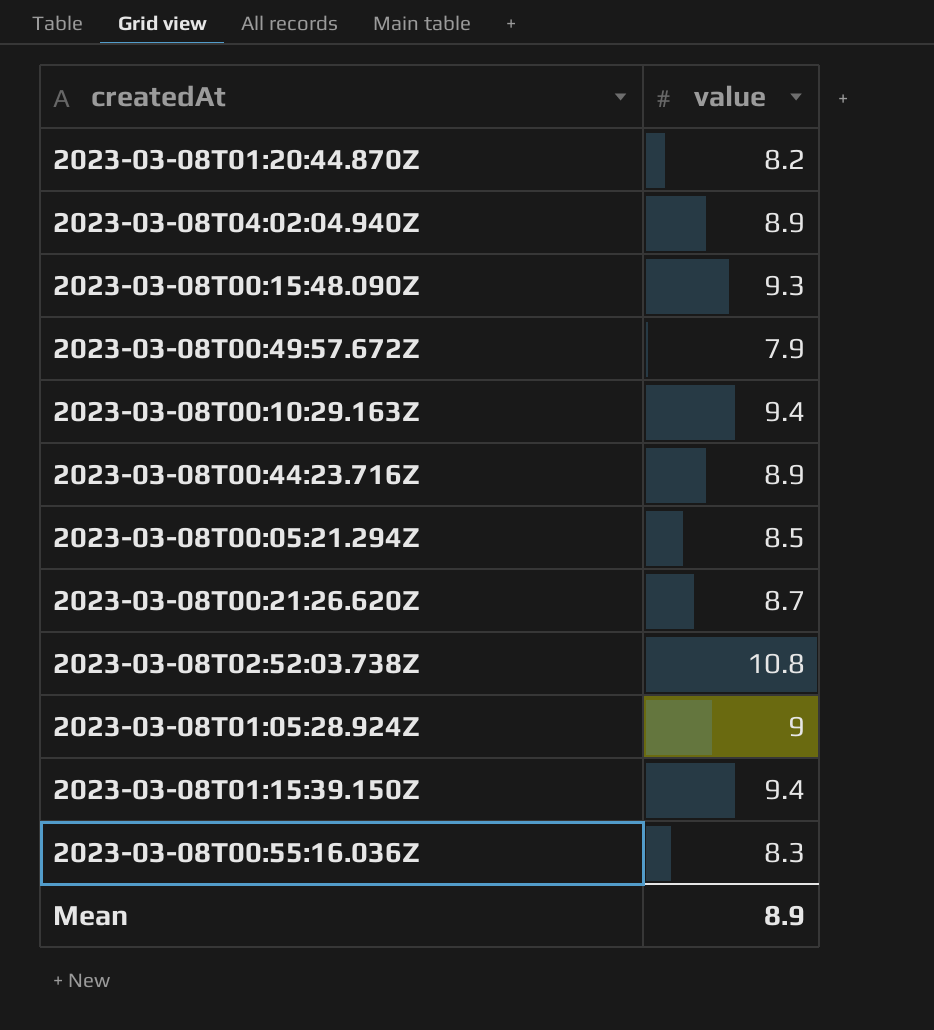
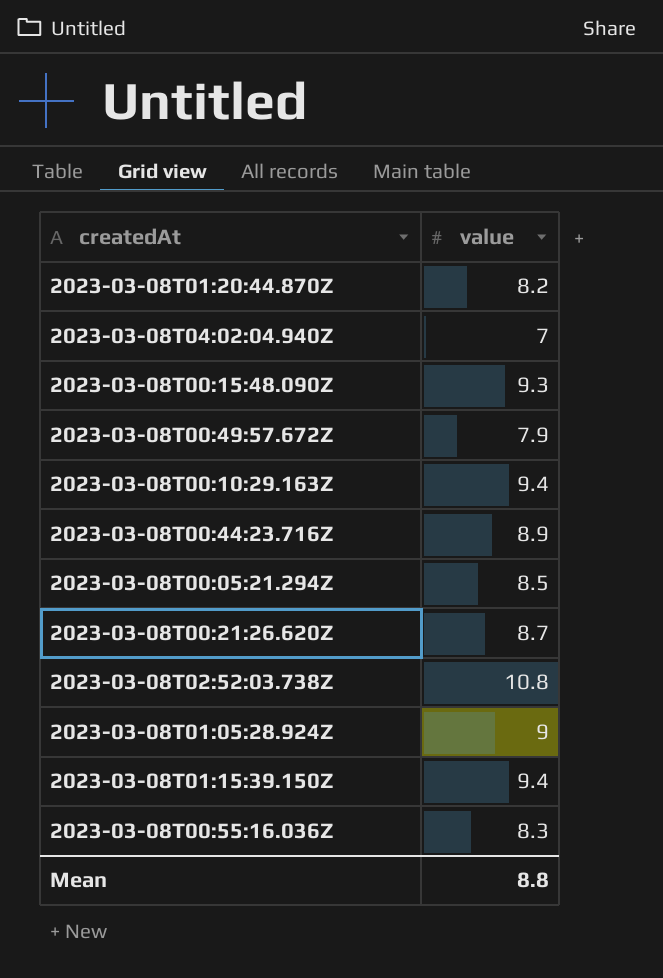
2023-03-08T04:02:04.940Z | value: 8.9 -> 7
Mean | value: 8.9 -> 8.8

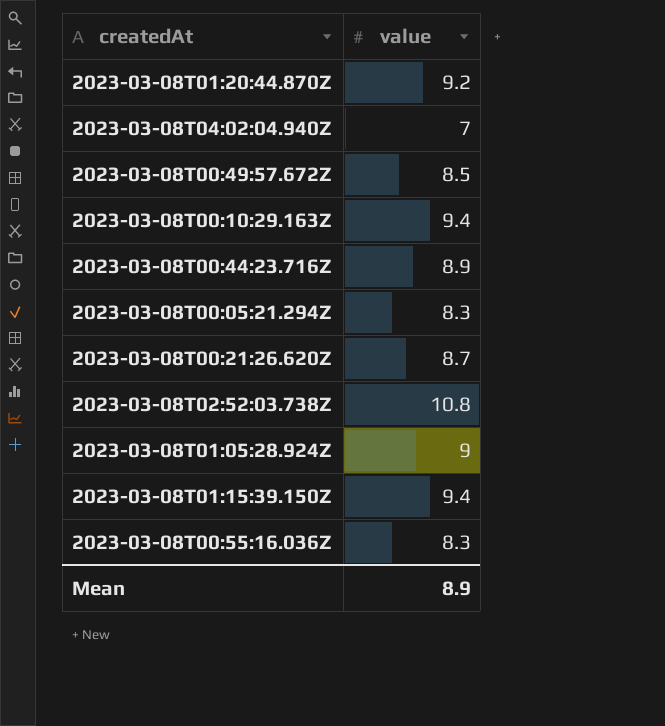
row 2023-03-08T00:15:48.090Z: 9.3 -> none
2023-03-08T01:20:44.870Z | value: 8.2 -> 9.2
2023-03-08T00:49:57.672Z | value: 7.9 -> 8.5
2023-03-08T00:05:21.294Z | value: 8.5 -> 8.3
Mean | value: 8.8 -> 8.9

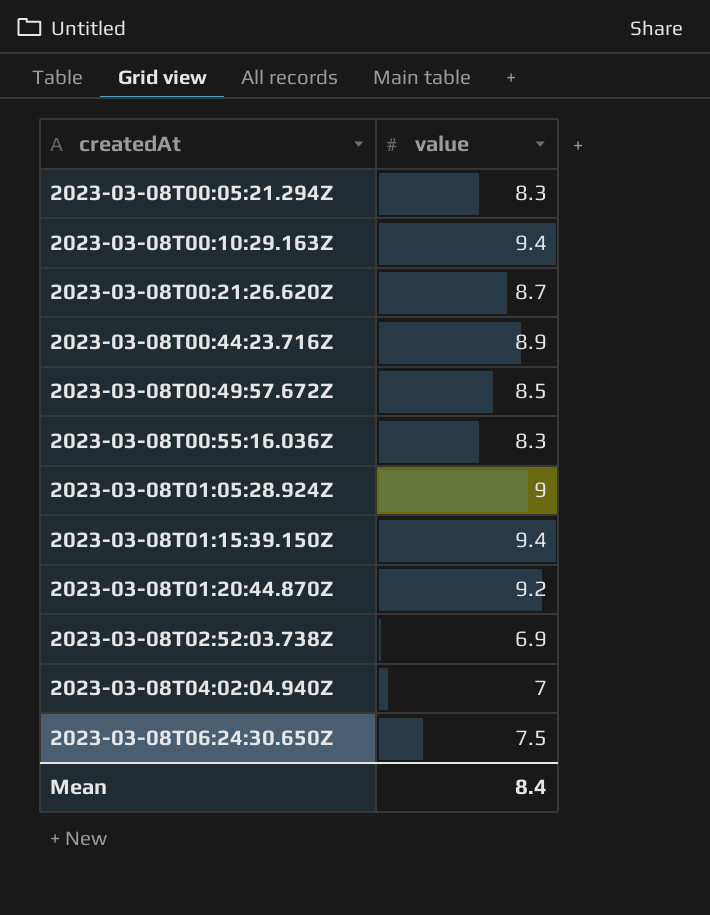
row order: none -> createdAt ascending
2023-03-08T02:52:03.738Z | value: 10.8 -> 6.9
row 2023-03-08T06:24:30.650Z: none -> 7.5
Mean | value: 8.9 -> 8.4

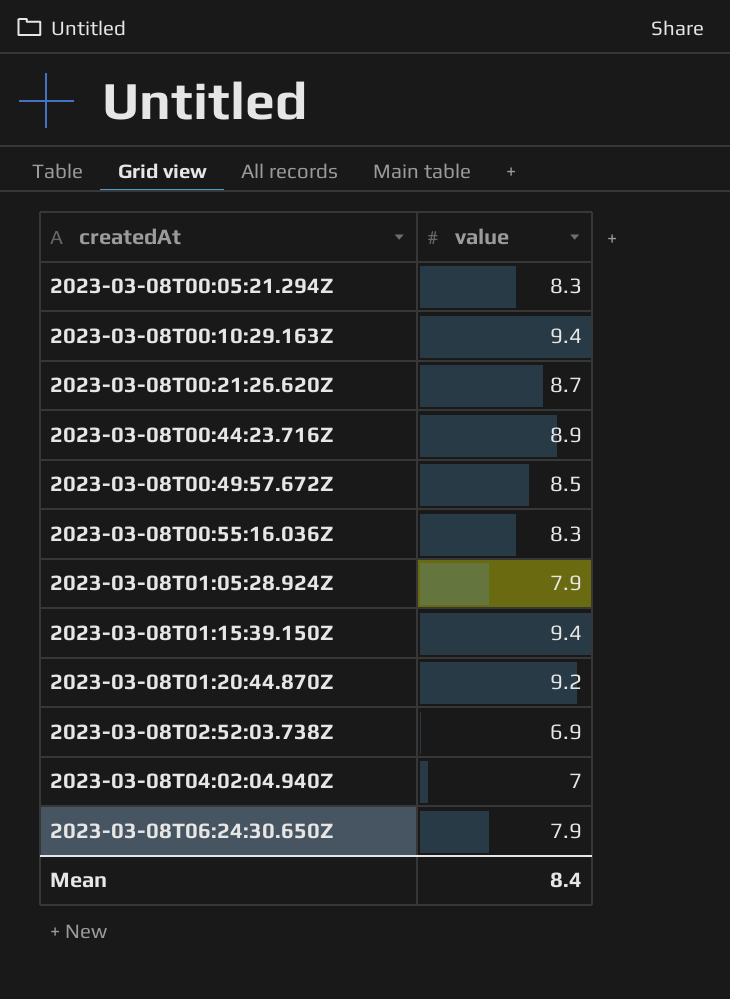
2023-03-08T01:05:28.924Z | value: 9 -> 7.9
2023-03-08T06:24:30.650Z | value: 7.5 -> 7.9

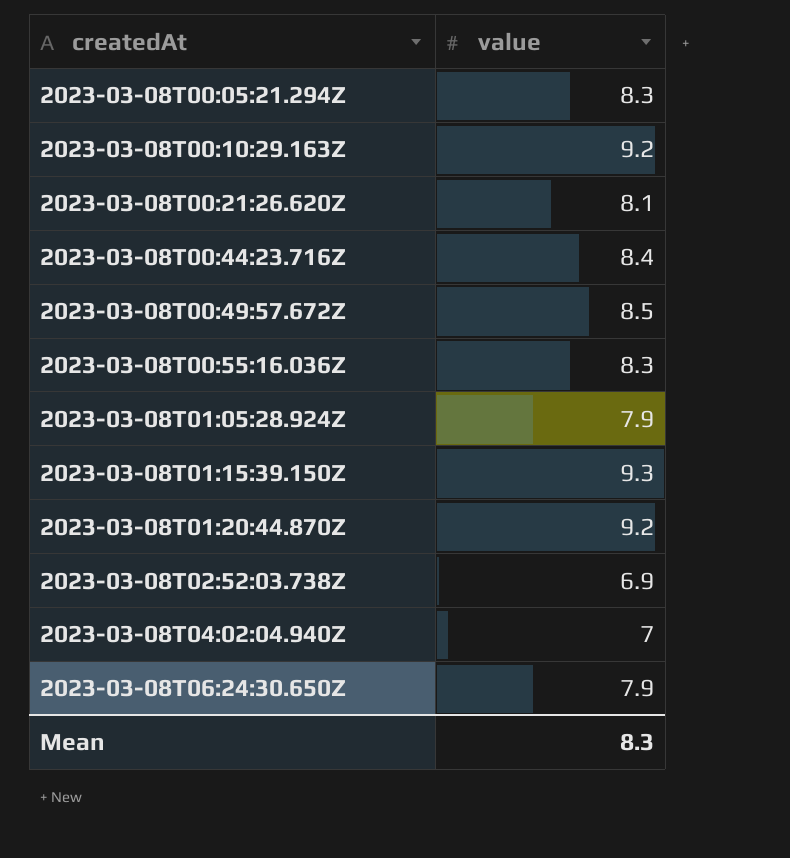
2023-03-08T00:10:29.163Z | value: 9.4 -> 9.2
2023-03-08T00:21:26.620Z | value: 8.7 -> 8.1
2023-03-08T00:44:23.716Z | value: 8.9 -> 8.4
2023-03-08T01:15:39.150Z | value: 9.4 -> 9.3
Mean | value: 8.4 -> 8.3

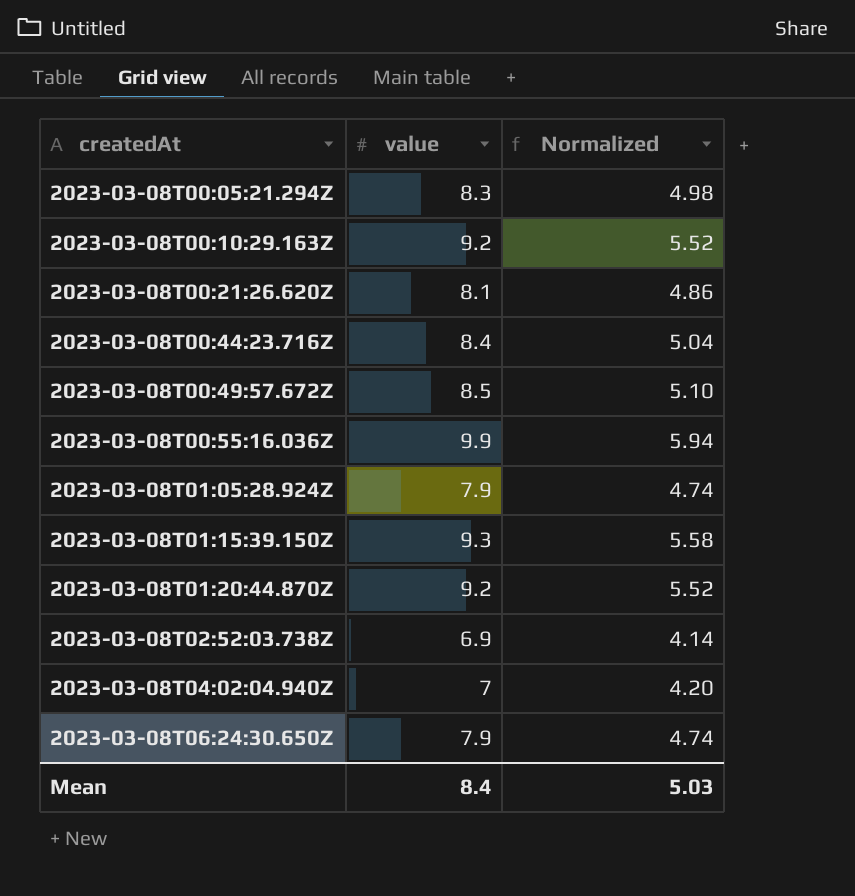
column Normalized | formula: none -> [value] * 0.6
2023-03-08T00:55:16.036Z | value: 8.3 -> 9.9
Mean | value: 8.3 -> 8.4

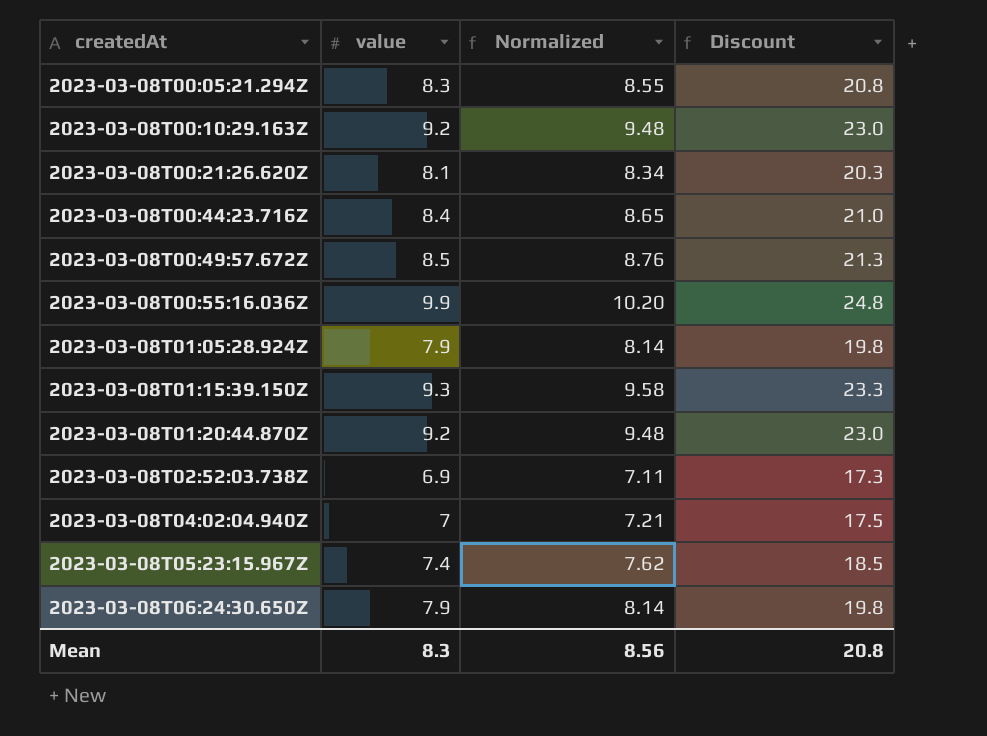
column Normalized | formula: [value] * 0.6 -> [value] * 1.03
column Discount | formula: none -> [value] * 2.5
row 2023-03-08T05:23:15.967Z: none -> 7.4 | 7.62 | 18.5
Mean | value: 8.4 -> 8.3
Mean | Normalized: 5.03 -> 8.56

